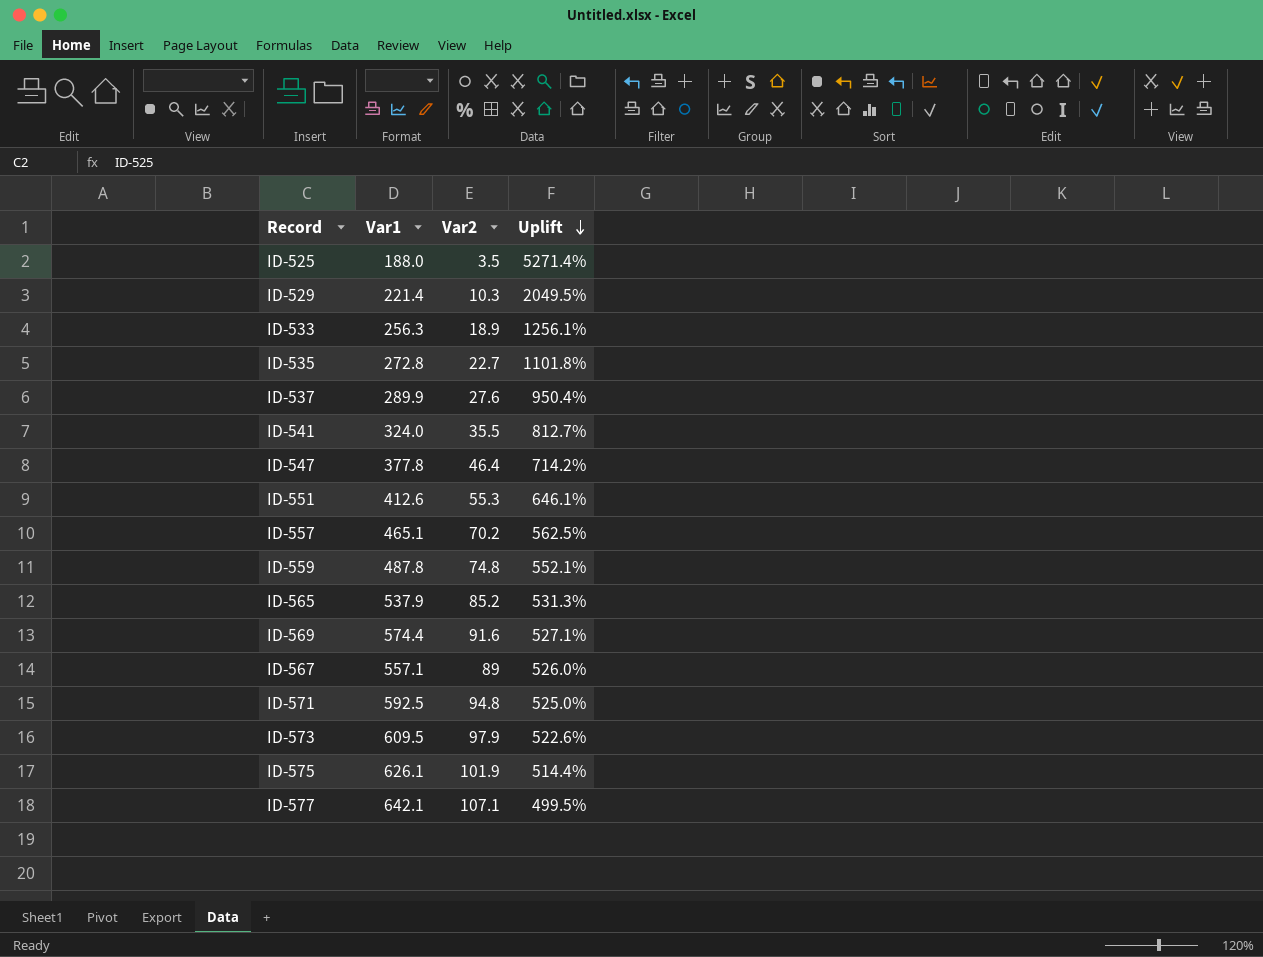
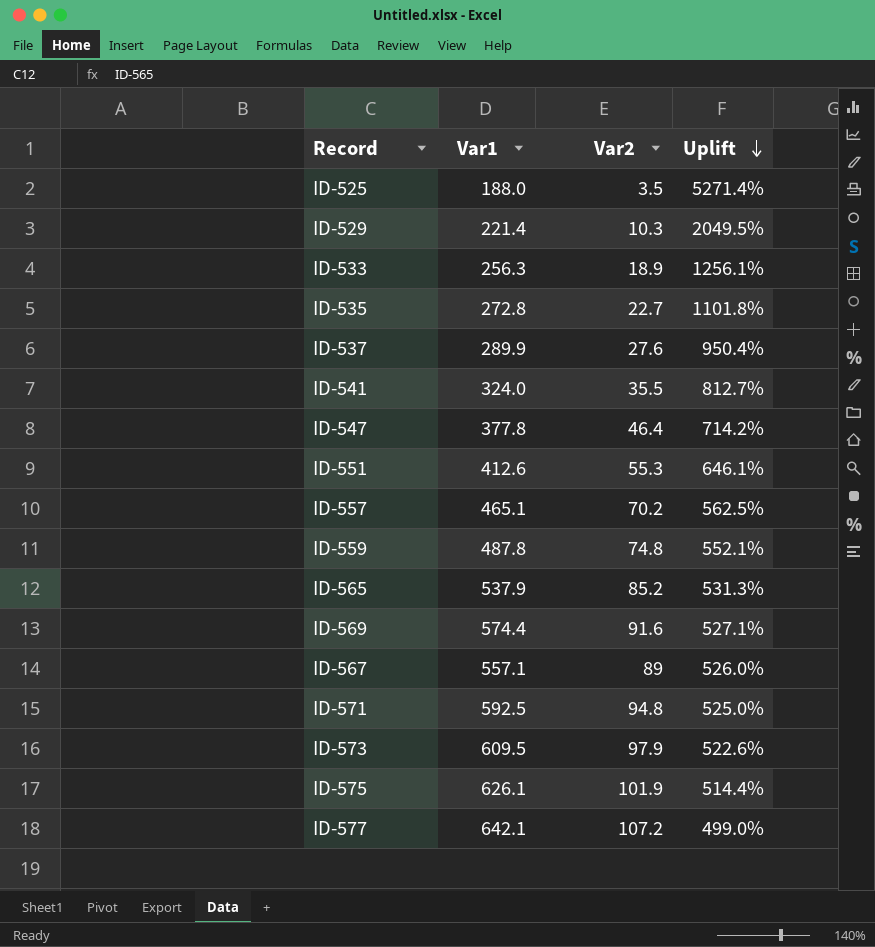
ID-577 | Var2: 107.1 -> 107.2
ID-577 | Uplift: 499.5% -> 499.0%

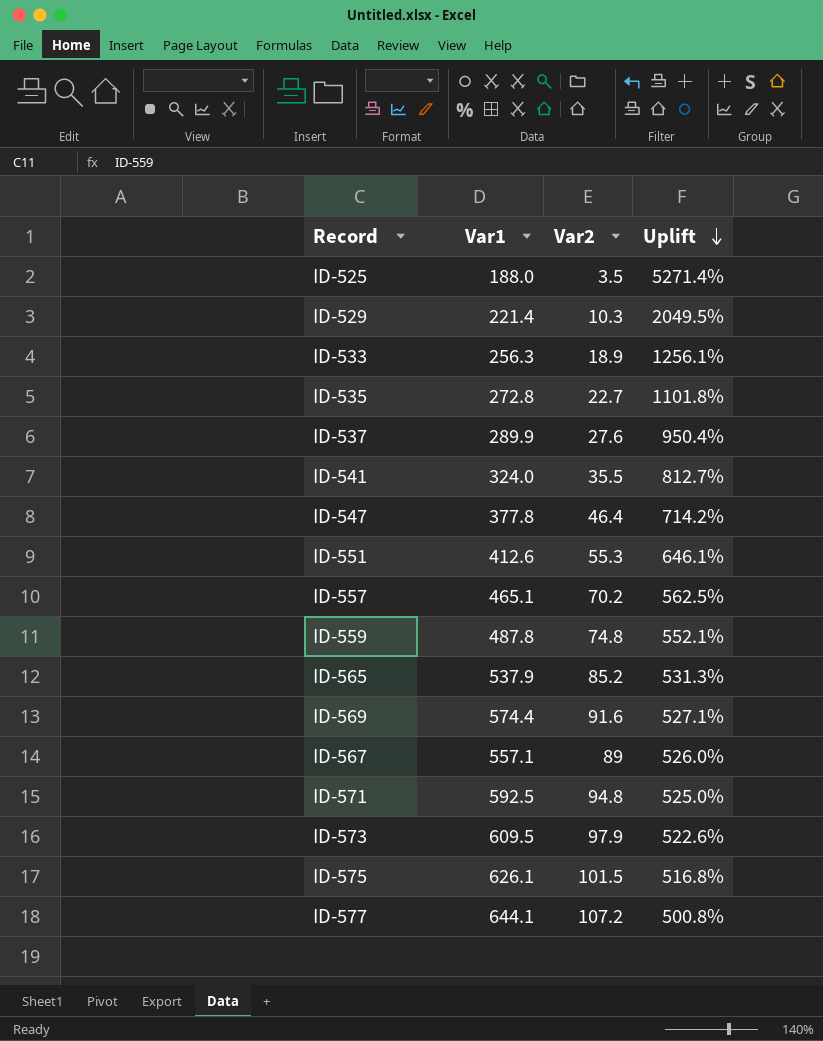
ID-575 | Var2: 101.9 -> 101.5
ID-575 | Uplift: 514.4% -> 516.8%
ID-577 | Var1: 642.1 -> 644.1
ID-577 | Uplift: 499.0% -> 500.8%

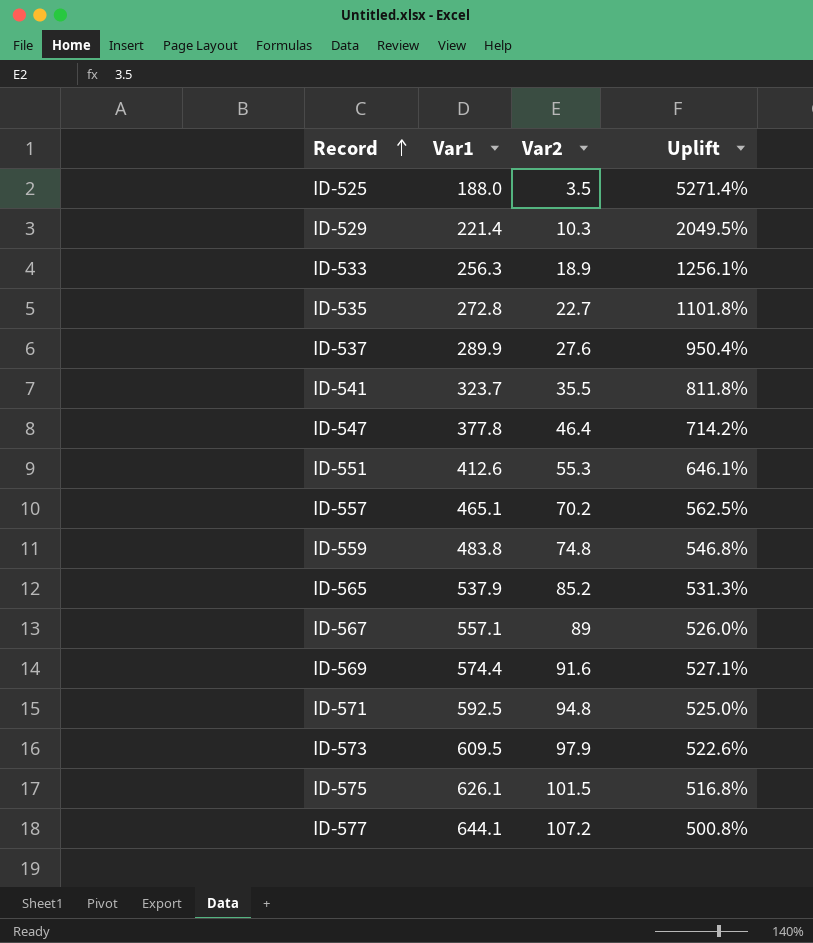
row order: Uplift descending -> Record ascending
ID-541 | Var1: 324.0 -> 323.7
ID-541 | Uplift: 812.7% -> 811.8%
ID-559 | Var1: 487.8 -> 483.8
ID-559 | Uplift: 552.1% -> 546.8%

